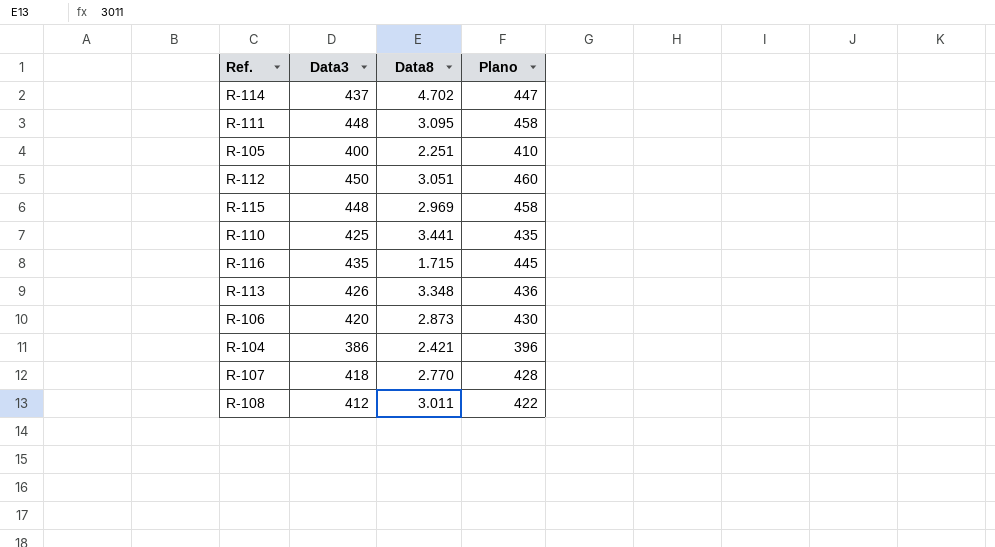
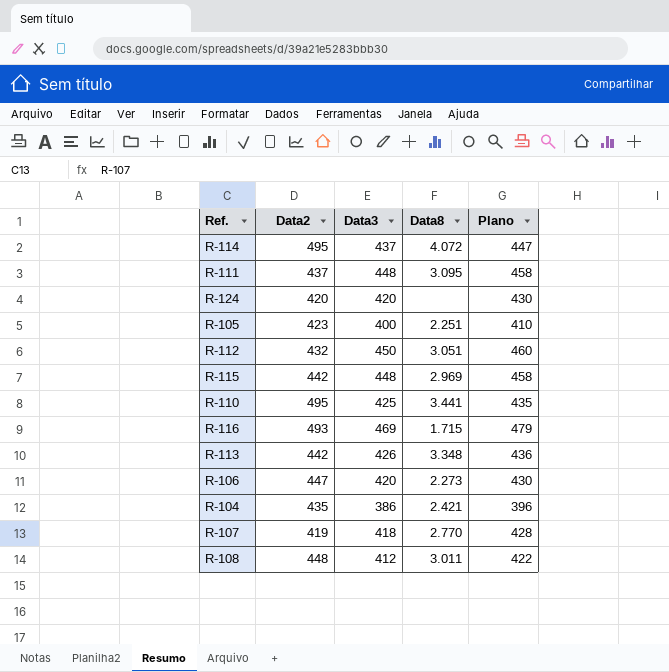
column Data2 | position: none -> 2
R-114 | Data8: 4.702 -> 4.072
row R-124: none -> 420 | 420 | none | 430
R-116 | Data3: 435 -> 469
R-116 | Plano: 445 -> 479
R-106 | Data8: 2.873 -> 2.273

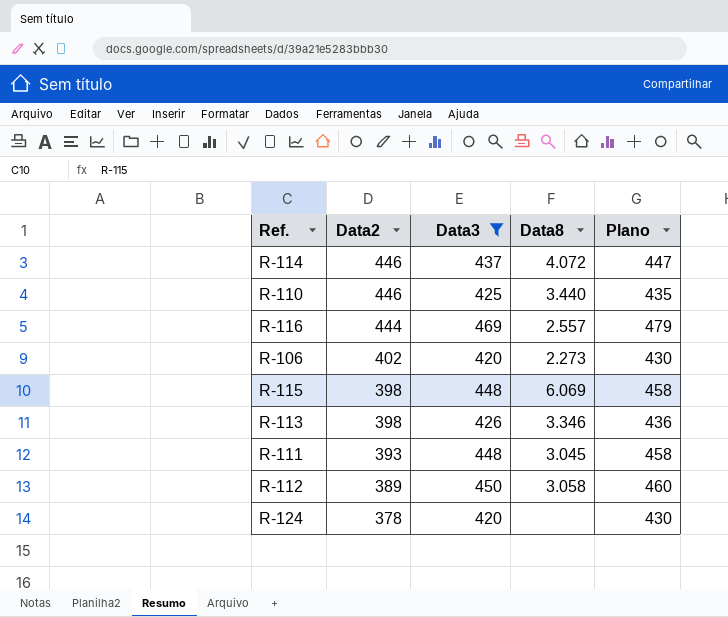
filter: none -> Data3 >= 420
row order: none -> Data2 descending
R-114 | Data2: 495 -> 446
R-110 | Data2: 495 -> 446
R-110 | Data8: 3.441 -> 3.440
R-116 | Data2: 493 -> 444
R-116 | Data8: 1.715 -> 2.557
R-106 | Data2: 447 -> 402
R-115 | Data2: 442 -> 398
R-115 | Data8: 2.969 -> 6.069
R-113 | Data2: 442 -> 398
R-113 | Data8: 3.348 -> 3.346
R-111 | Data2: 437 -> 393
R-111 | Data8: 3.095 -> 3.045
R-112 | Data2: 432 -> 389
R-112 | Data8: 3.051 -> 3.058
R-124 | Data2: 420 -> 378

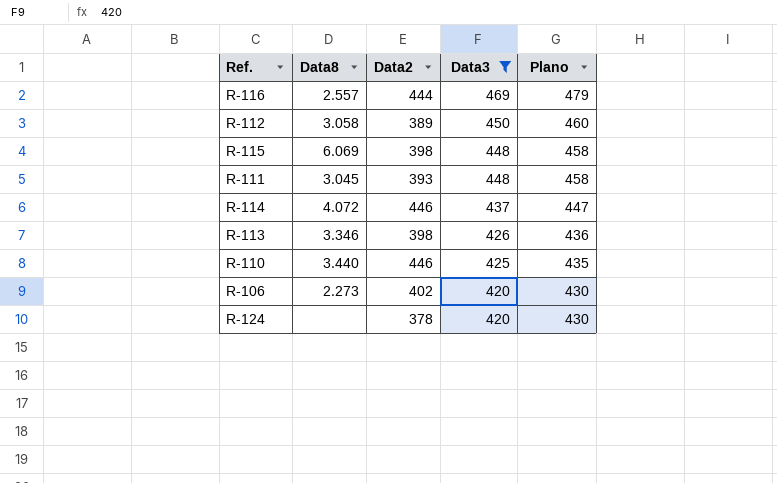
row order: Data2 descending -> Data3 descending
column Data8 | position: 4 -> 2

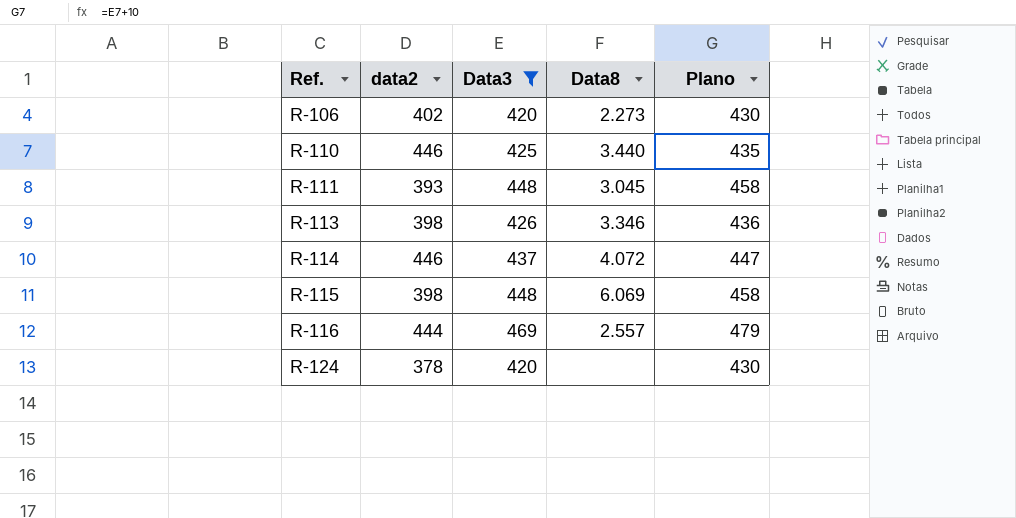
row order: Data3 descending -> Ref. ascending
column name: Data2 -> data2
column Data8 | position: 2 -> 4
row R-112: 3.058 | 389 | 450 | 460 -> none

